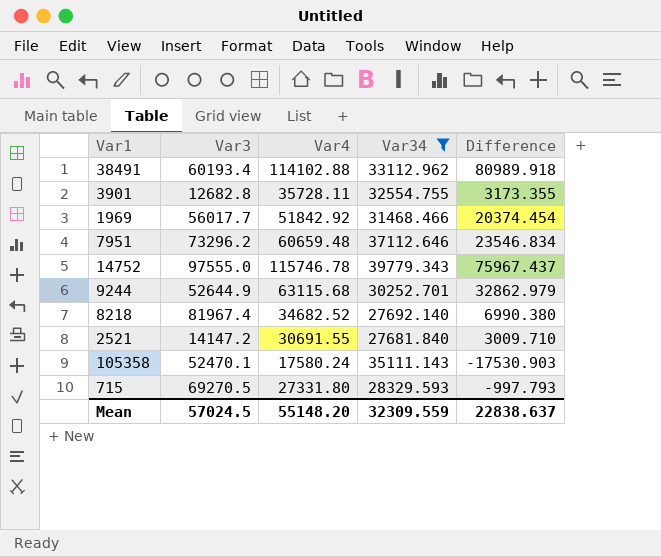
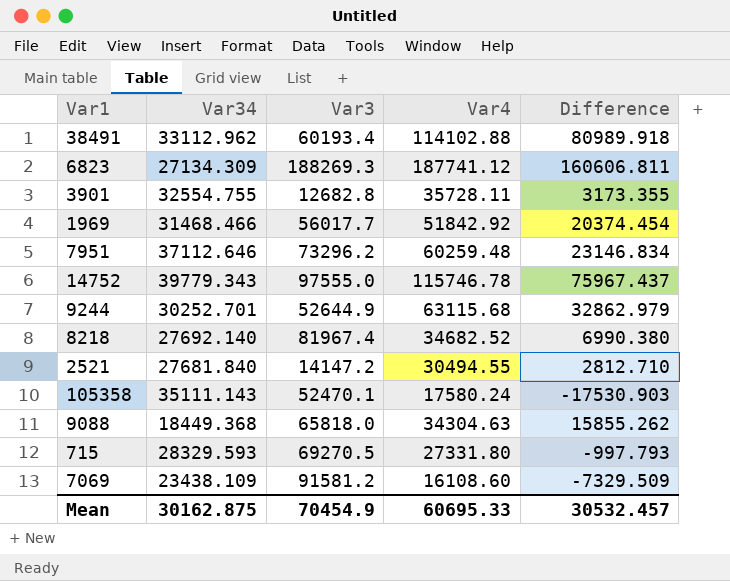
filter: Var34 >= 27681.840 -> none
column Var34 | position: 4 -> 2
7951 | Var4: 60659.48 -> 60259.48
7951 | Difference: 23546.834 -> 23146.834
2521 | Var4: 30691.55 -> 30494.55
2521 | Difference: 3009.710 -> 2812.710
Mean | Var34: 32309.559 -> 30162.875
Mean | Var3: 57024.5 -> 70454.9
Mean | Var4: 55148.20 -> 60695.33
Mean | Difference: 22838.637 -> 30532.457

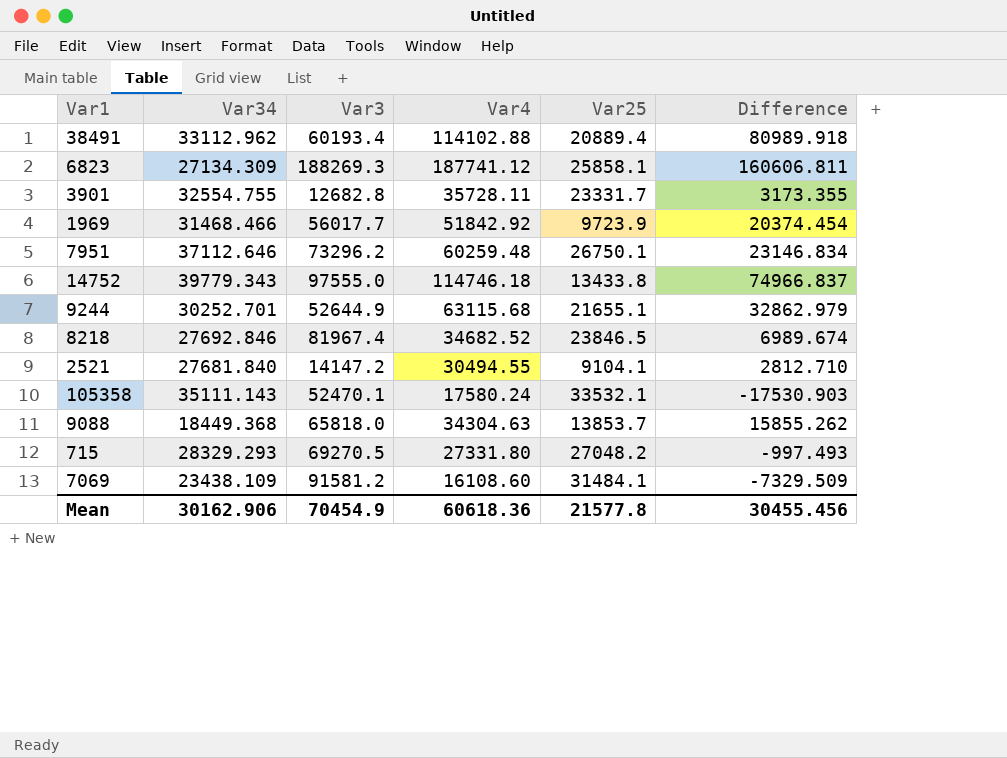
column Var25 | position: none -> 5
14752 | Var4: 115746.78 -> 114746.18
14752 | Difference: 75967.437 -> 74966.837
8218 | Var34: 27692.140 -> 27692.846
8218 | Difference: 6990.380 -> 6989.674
715 | Var34: 28329.593 -> 28329.293
715 | Difference: -997.793 -> -997.493
Mean | Var34: 30162.875 -> 30162.906
Mean | Var4: 60695.33 -> 60618.36
Mean | Difference: 30532.457 -> 30455.456

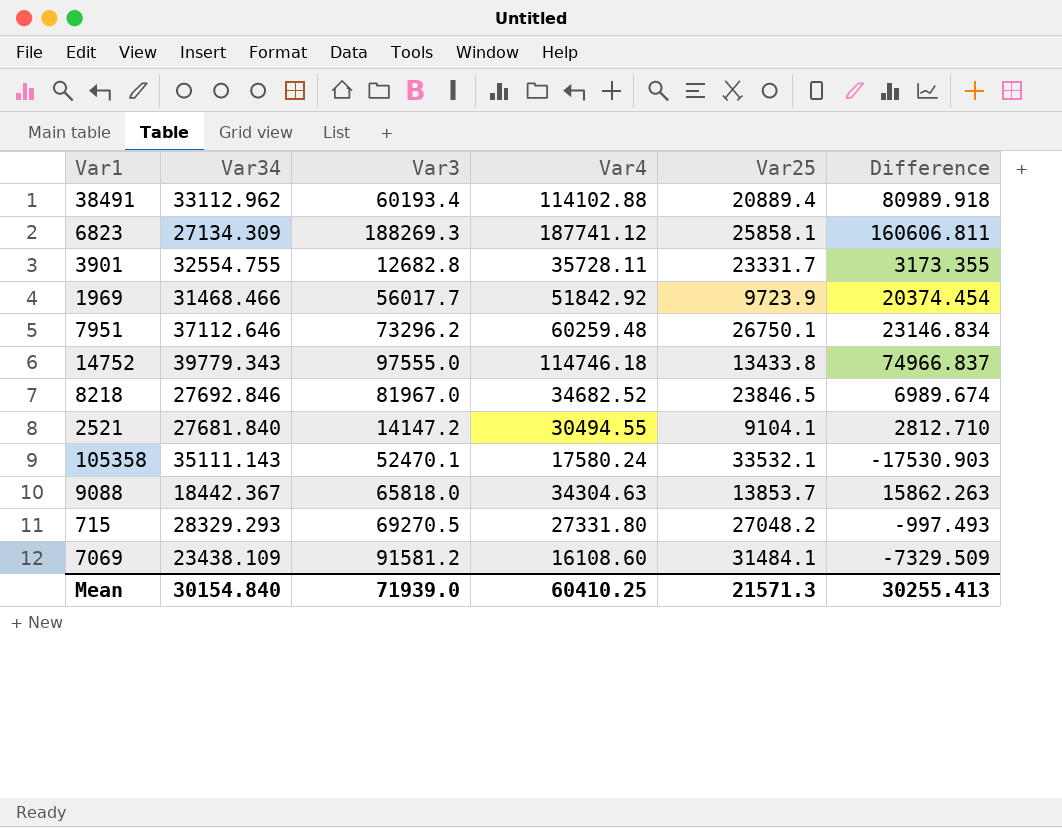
row 9244: 30252.701 | 52644.9 | 63115.68 | 21655.1 | 32862.979 -> none
8218 | Var3: 81967.4 -> 81967.0
9088 | Var34: 18449.368 -> 18442.367
9088 | Difference: 15855.262 -> 15862.263
Mean | Var34: 30162.906 -> 30154.840
Mean | Var3: 70454.9 -> 71939.0
Mean | Var4: 60618.36 -> 60410.25
Mean | Var25: 21577.8 -> 21571.3
Mean | Difference: 30455.456 -> 30255.413

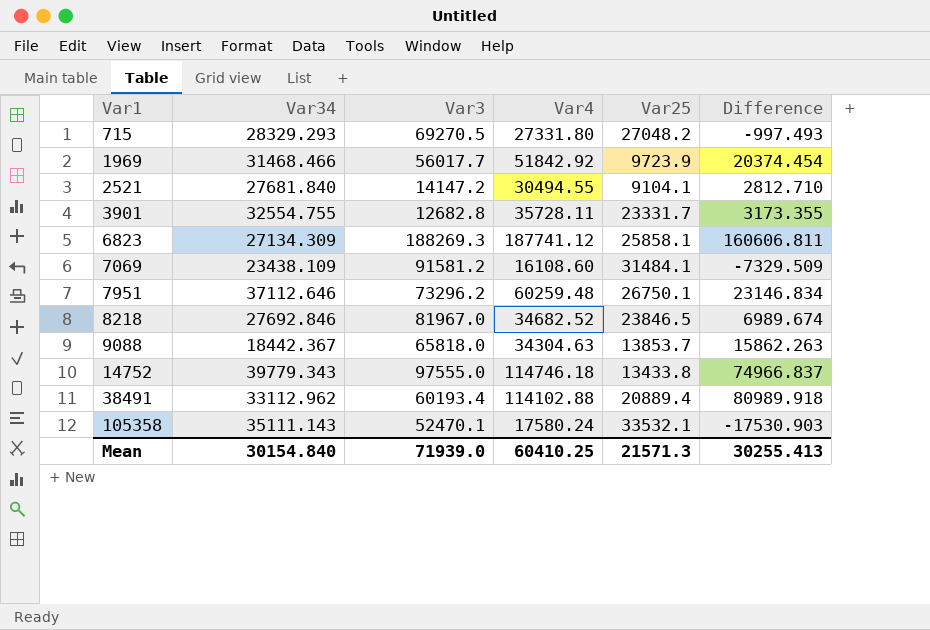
row order: none -> Var1 ascending

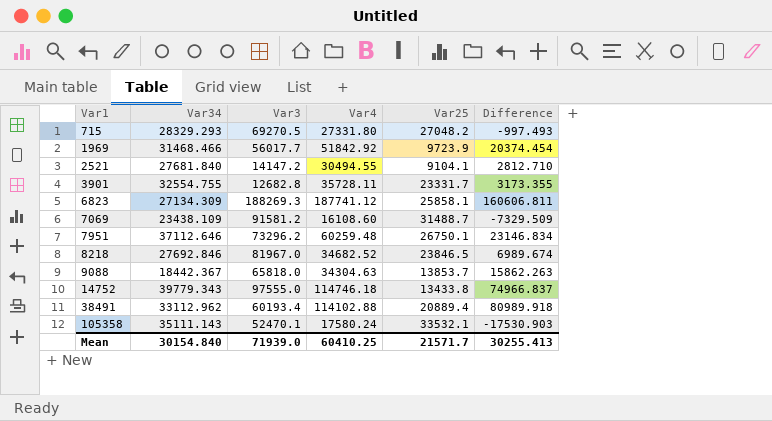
7069 | Var25: 31484.1 -> 31488.7
Mean | Var25: 21571.3 -> 21571.7

